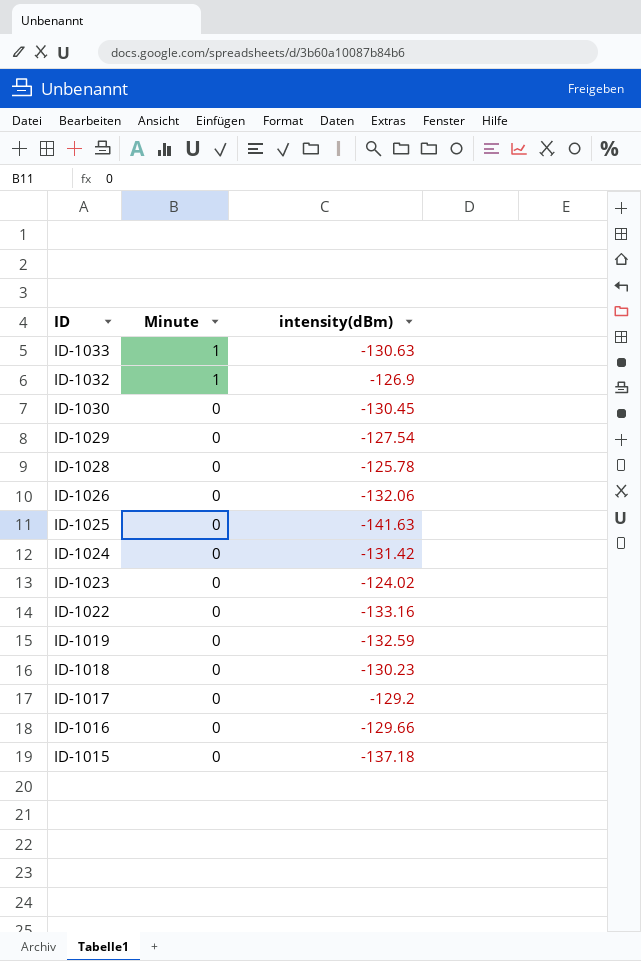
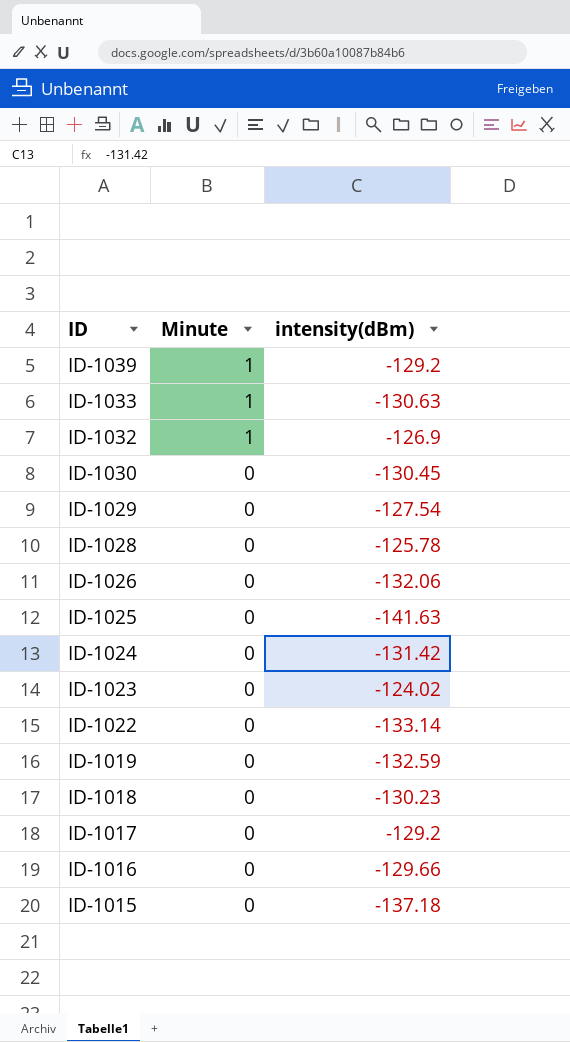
row ID-1039: none -> 1 | -129.2
ID-1022 | intensity(dBm): -133.16 -> -133.14

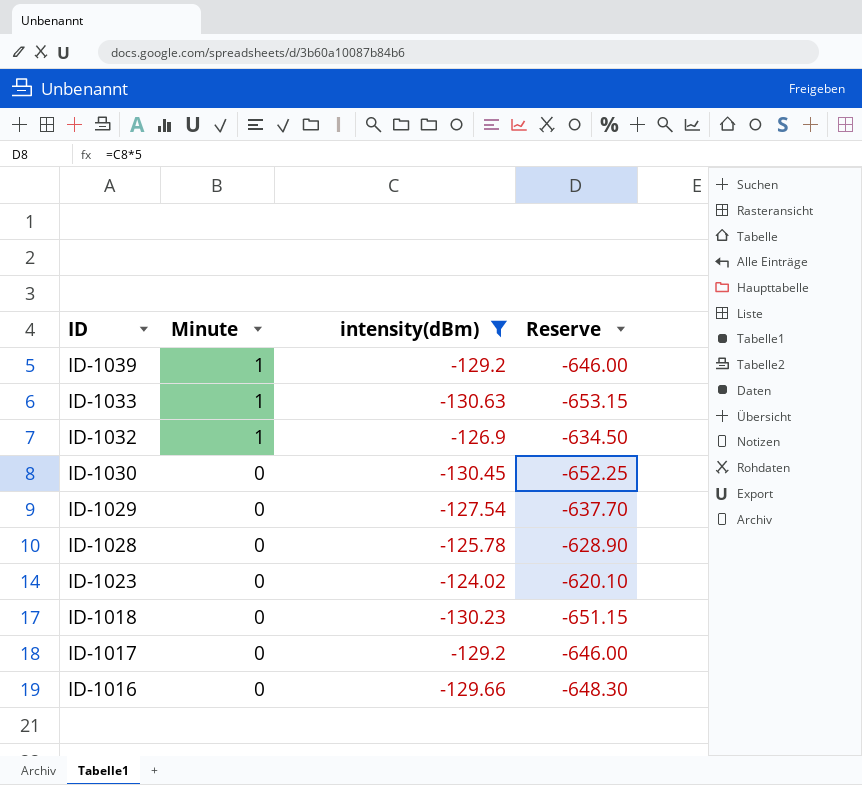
filter: none -> intensity(dBm) >= -130.63
column Reserve | formula: none -> [intensity(dBm)] * 5

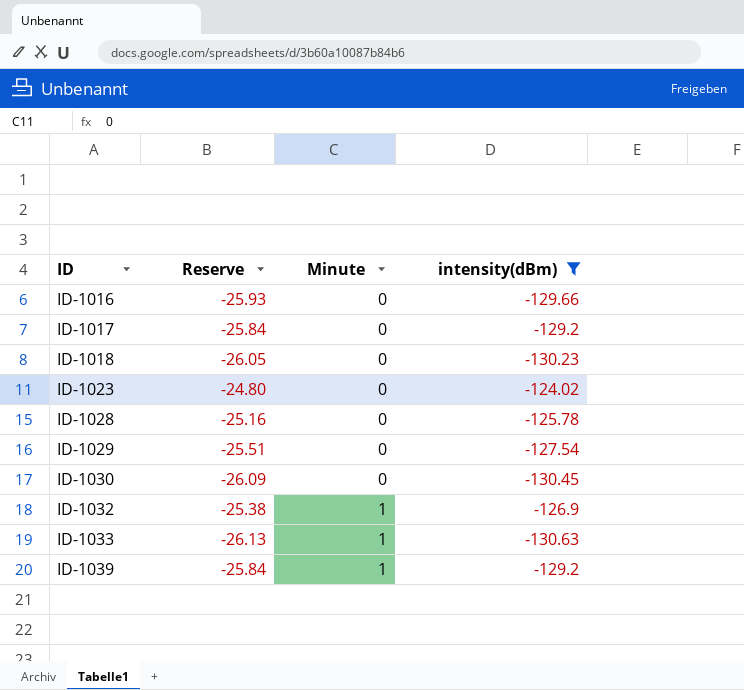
row order: ID descending -> ID ascending
column Reserve | formula: [intensity(dBm)] * 5 -> [intensity(dBm)] * 0.2
column Reserve | position: 4 -> 2

